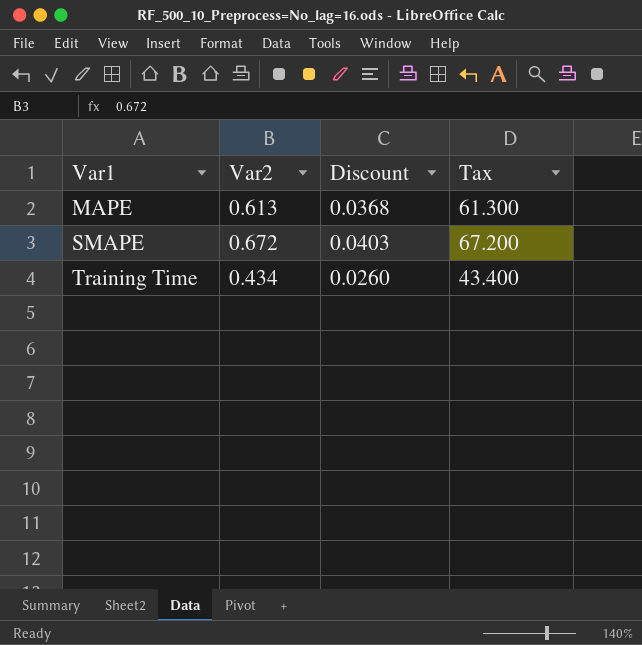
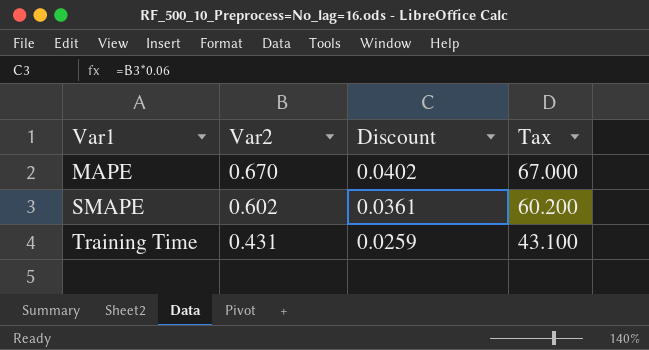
MAPE | Var2: 0.613 -> 0.670
MAPE | Discount: 0.0368 -> 0.0402
MAPE | Tax: 61.300 -> 67.000
SMAPE | Var2: 0.672 -> 0.602
SMAPE | Discount: 0.0403 -> 0.0361
SMAPE | Tax: 67.200 -> 60.200
Training Time | Var2: 0.434 -> 0.431
Training Time | Discount: 0.0260 -> 0.0259
Training Time | Tax: 43.400 -> 43.100

